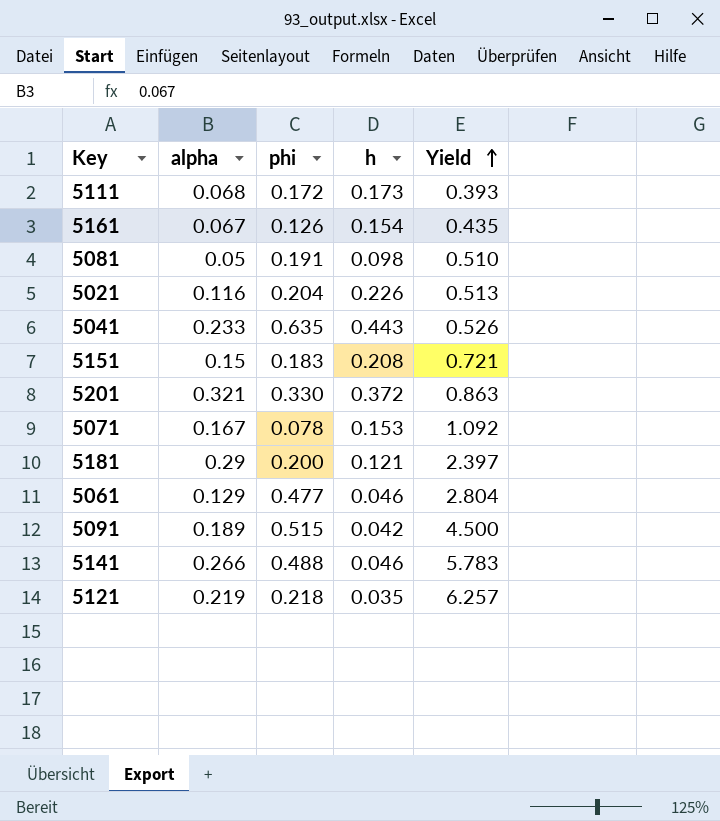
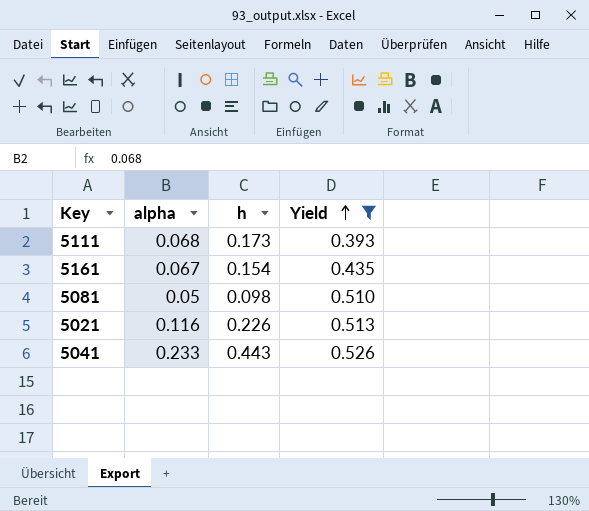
filter: none -> Yield <= 0.526
column phi | position: 3 -> none

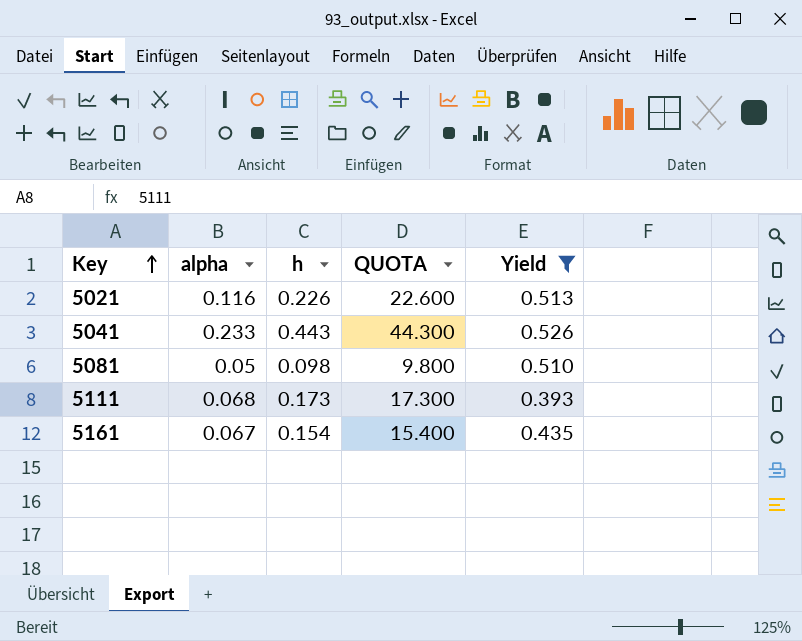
row order: Yield ascending -> Key ascending
column QUOTA | formula: none -> [h] * 100

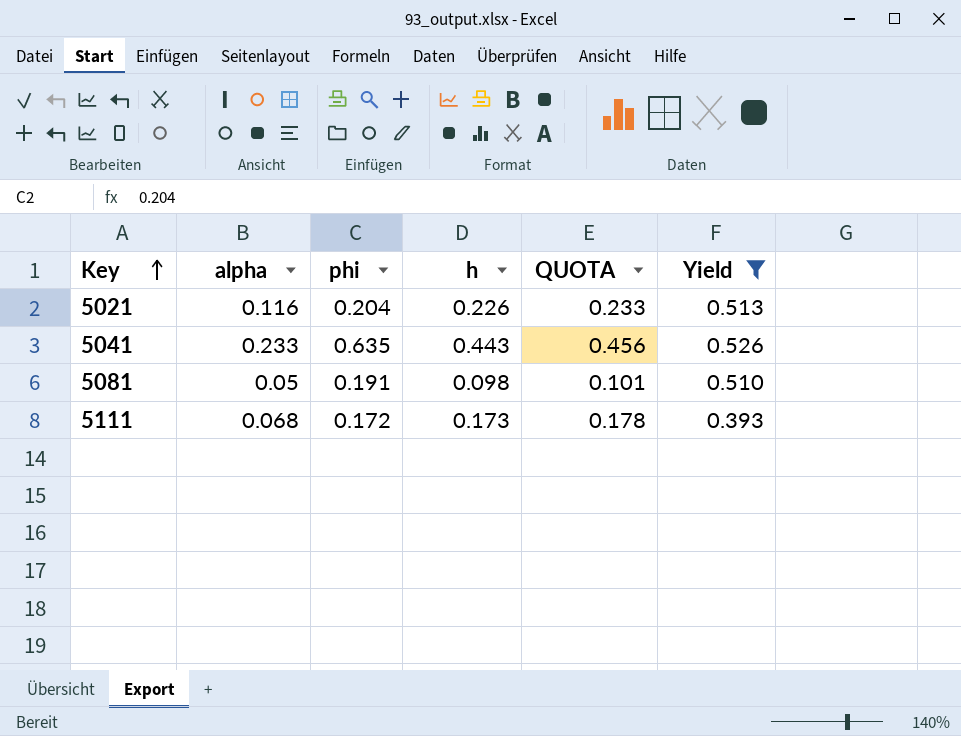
column phi | position: none -> 3
column QUOTA | formula: [h] * 100 -> [h] * 1.03
row 5161: 0.067 | 0.154 | 15.400 | 0.435 -> none

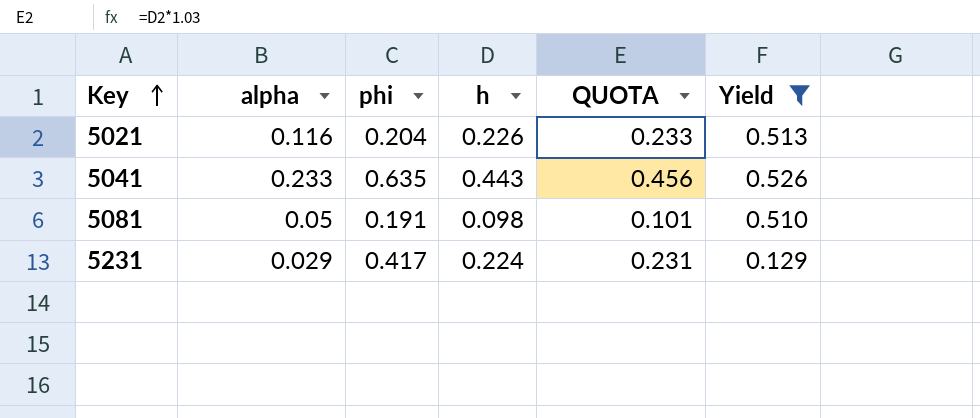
row 5111: 0.068 | 0.172 | 0.173 | 0.178 | 0.393 -> none
row 5231: none -> 0.029 | 0.417 | 0.224 | 0.231 | 0.129

